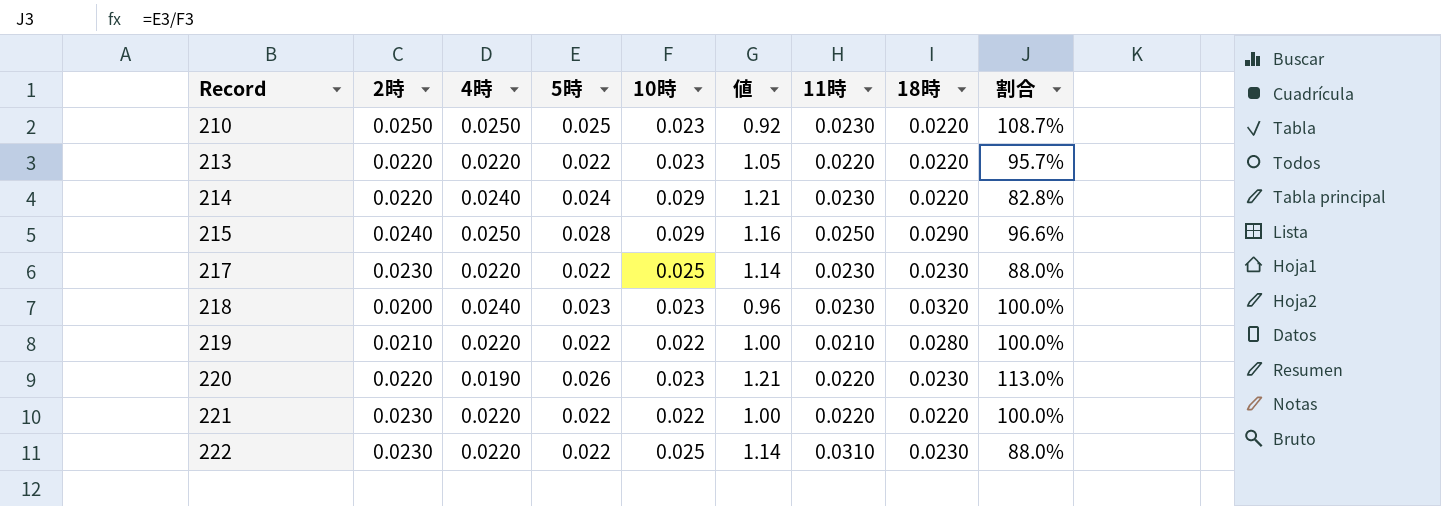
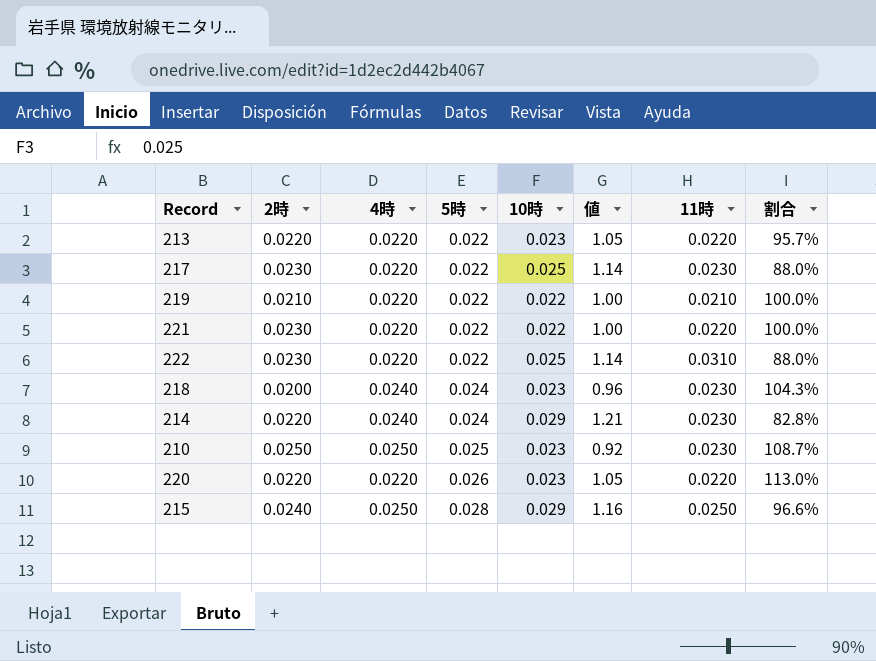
row order: Record ascending -> 5時 ascending
column 18時 | position: 8 -> none
218 | 5時: 0.023 -> 0.024
218 | 割合: 100.0% -> 104.3%
220 | 4時: 0.0190 -> 0.0220
220 | 値: 1.21 -> 1.05

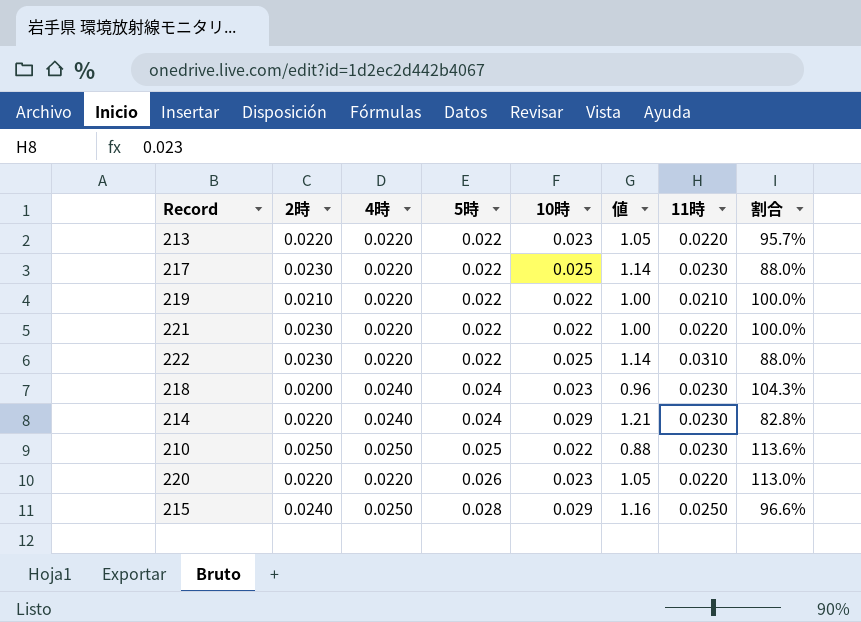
210 | 10時: 0.023 -> 0.022
210 | 値: 0.92 -> 0.88
210 | 割合: 108.7% -> 113.6%

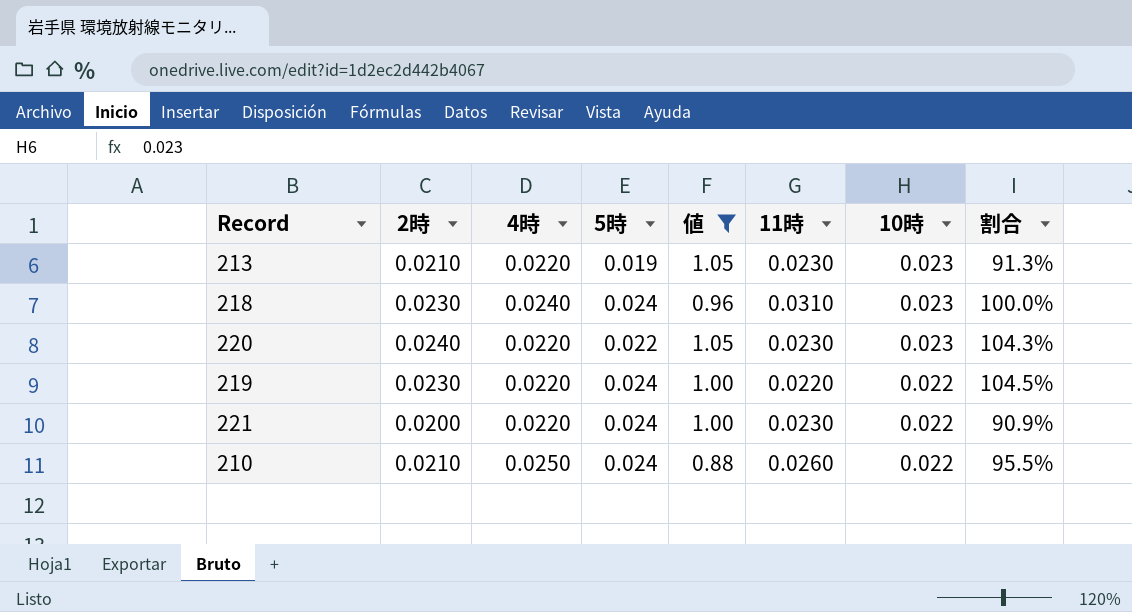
filter: none -> 値 <= 1.05
row order: 5時 ascending -> 10時 descending
column 10時 | position: 5 -> 7
column 割合 | formula: [5時] / [10時] -> [2時] / [10時]
213 | 2時: 0.0220 -> 0.0210
213 | 5時: 0.022 -> 0.019
213 | 11時: 0.0220 -> 0.0230
218 | 2時: 0.0200 -> 0.0230
218 | 11時: 0.0230 -> 0.0310
220 | 2時: 0.0220 -> 0.0240
220 | 5時: 0.026 -> 0.022
220 | 11時: 0.0220 -> 0.0230
219 | 2時: 0.0210 -> 0.0230
219 | 5時: 0.022 -> 0.024
219 | 11時: 0.0210 -> 0.0220
221 | 2時: 0.0230 -> 0.0200
221 | 5時: 0.022 -> 0.024
221 | 11時: 0.0220 -> 0.0230
210 | 2時: 0.0250 -> 0.0210
210 | 5時: 0.025 -> 0.024
210 | 11時: 0.0230 -> 0.0260

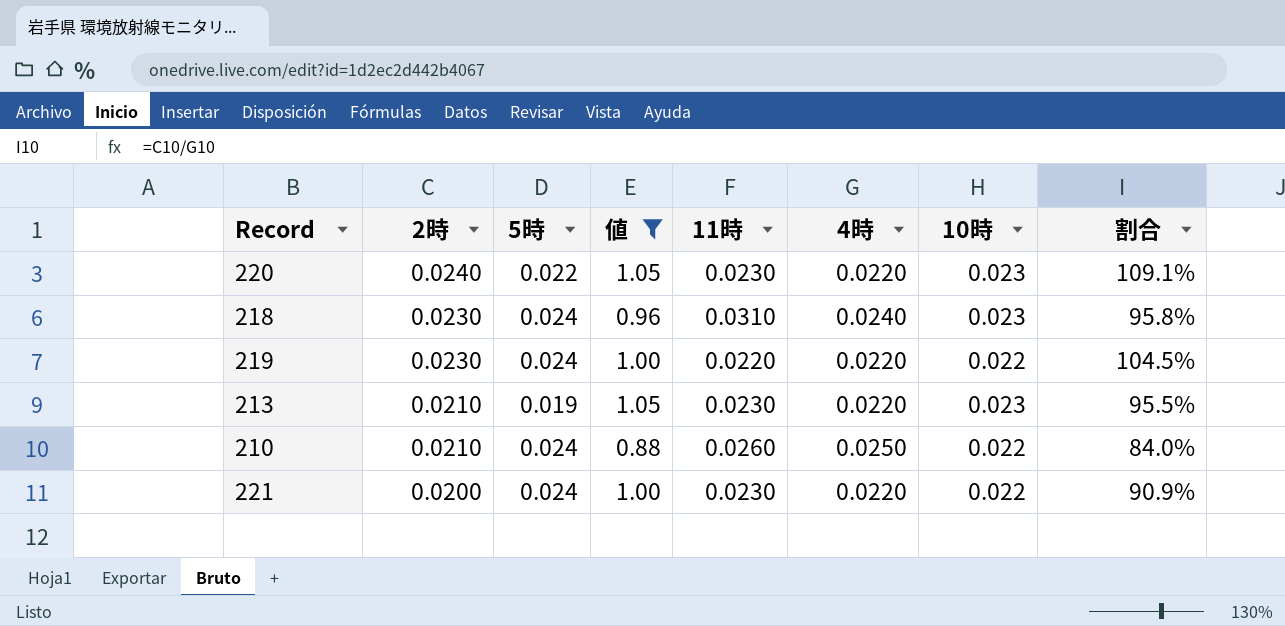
row order: 10時 descending -> 2時 descending
column 4時 | position: 3 -> 6
column 割合 | formula: [2時] / [10時] -> [2時] / [4時]

